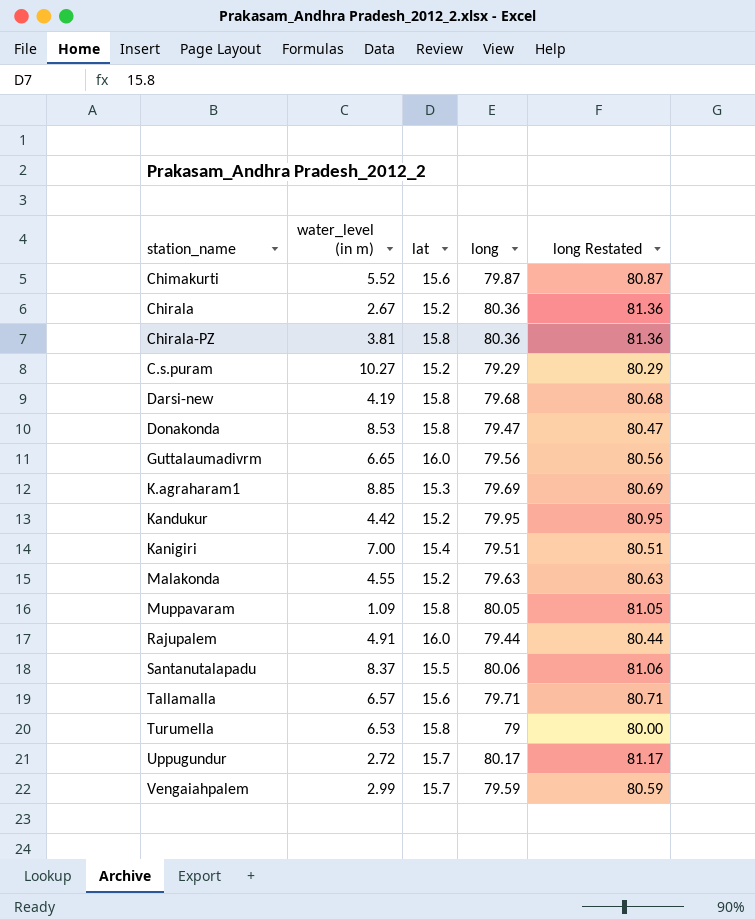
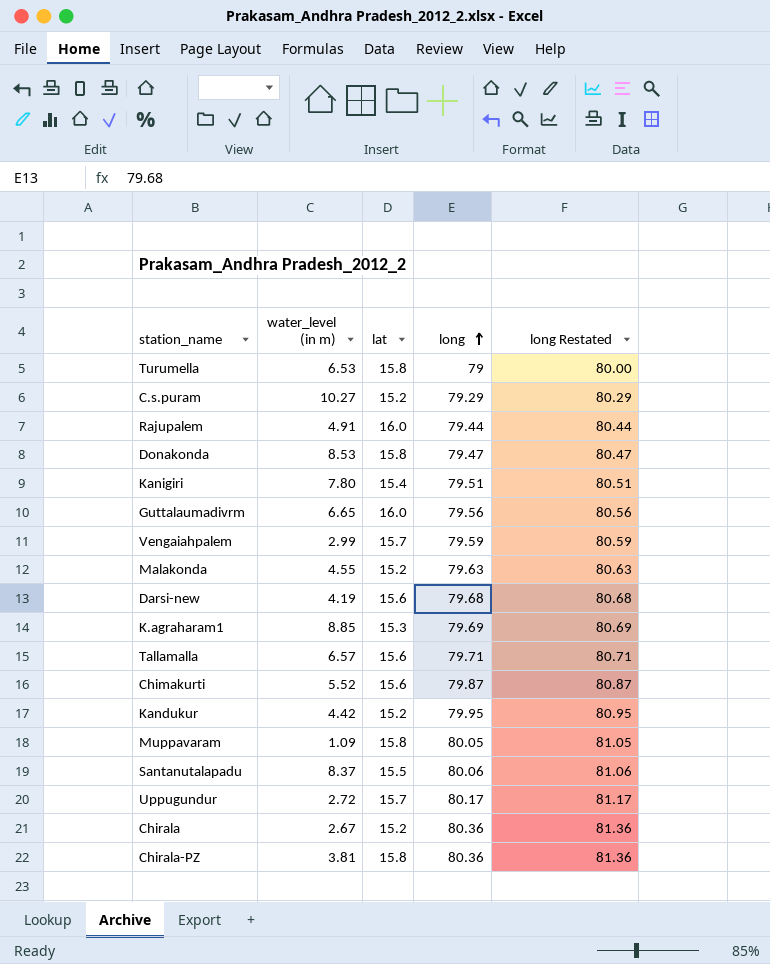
row order: none -> long ascending
Kanigiri | water_level (in m): 7.00 -> 7.80
Darsi-new | lat: 15.8 -> 15.6

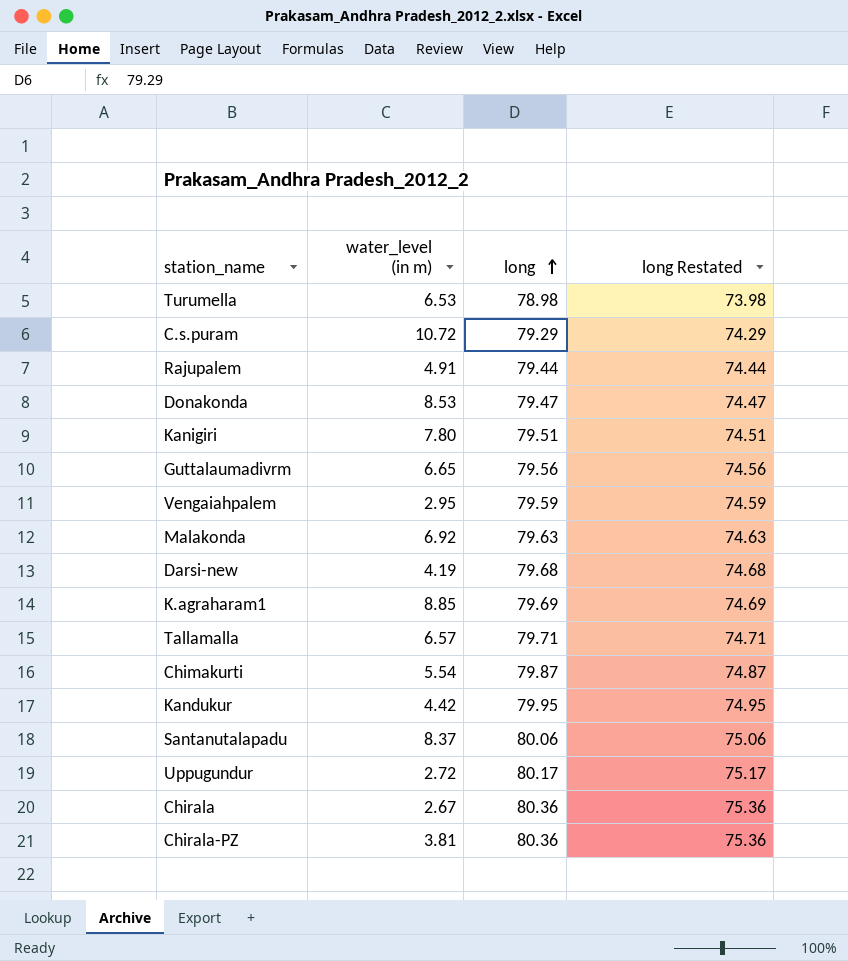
column lat | position: 3 -> none
column long Restated | formula: [long] + 1 -> [long] - 5
row Muppavaram: 1.09 | 15.8 | 80.05 | 81.05 -> none
Turumella | long: 79 -> 78.98
C.s.puram | water_level (in m): 10.27 -> 10.72
Vengaiahpalem | water_level (in m): 2.99 -> 2.95
Malakonda | water_level (in m): 4.55 -> 6.92
Chimakurti | water_level (in m): 5.52 -> 5.54

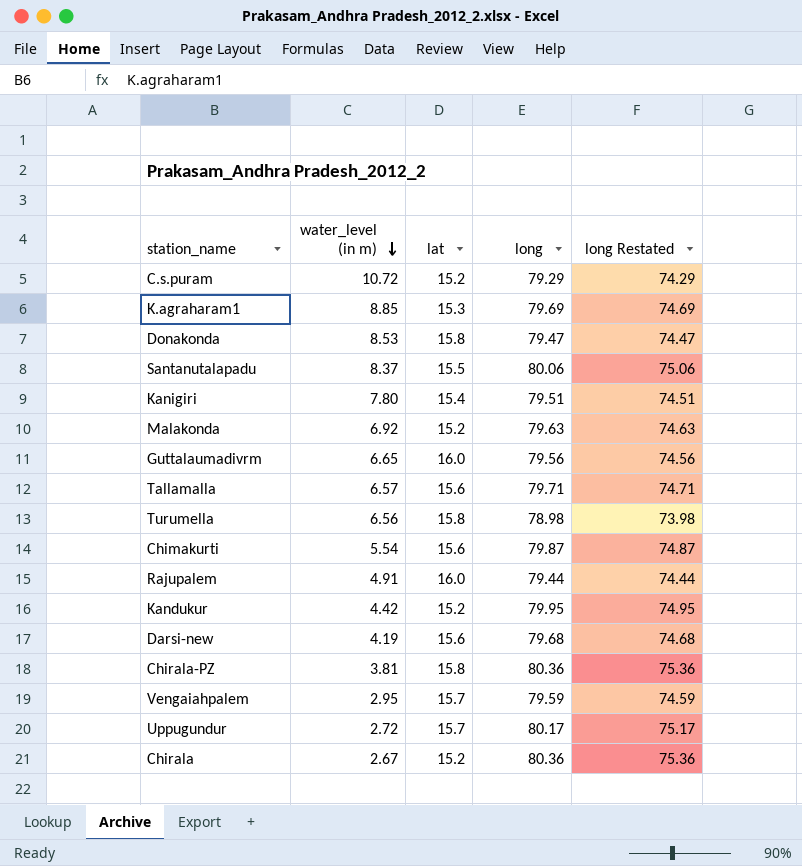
row order: long ascending -> water_level (in m) descending
column lat | position: none -> 3
Turumella | water_level (in m): 6.53 -> 6.56

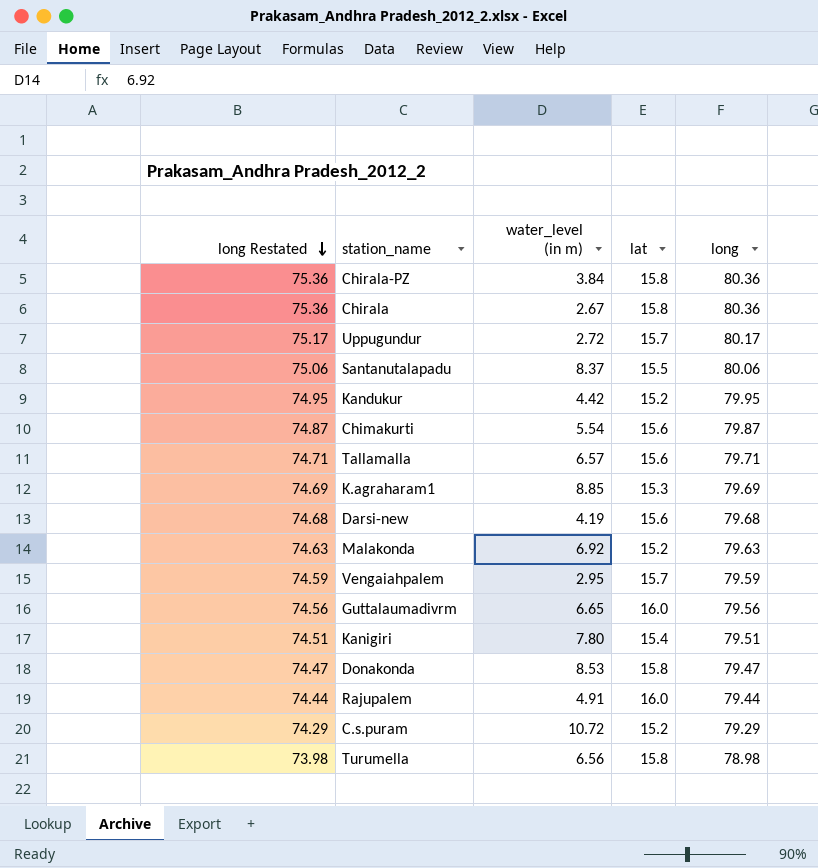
row order: water_level (in m) descending -> long Restated descending
column long Restated | position: 5 -> 1
Chirala-PZ | water_level (in m): 3.81 -> 3.84
Chirala | lat: 15.2 -> 15.8

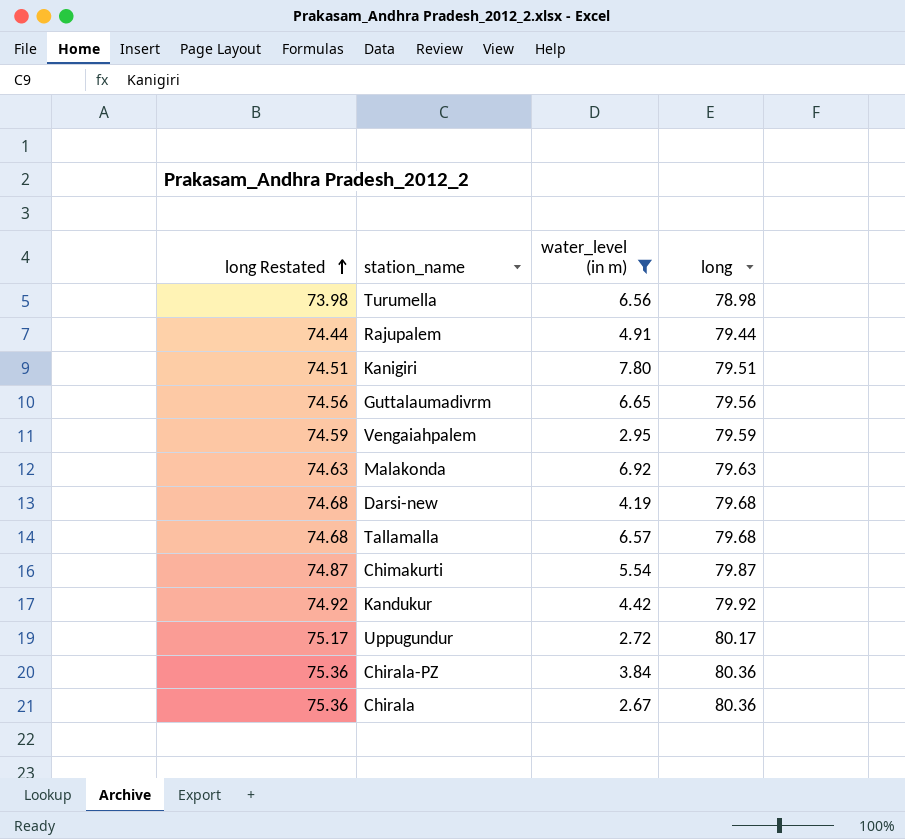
filter: none -> water_level (in m) <= 7.80
row order: long Restated descending -> long Restated ascending
column lat | position: 4 -> none
Tallamalla | long Restated: 74.71 -> 74.68
Tallamalla | long: 79.71 -> 79.68
Kandukur | long Restated: 74.95 -> 74.92
Kandukur | long: 79.95 -> 79.92

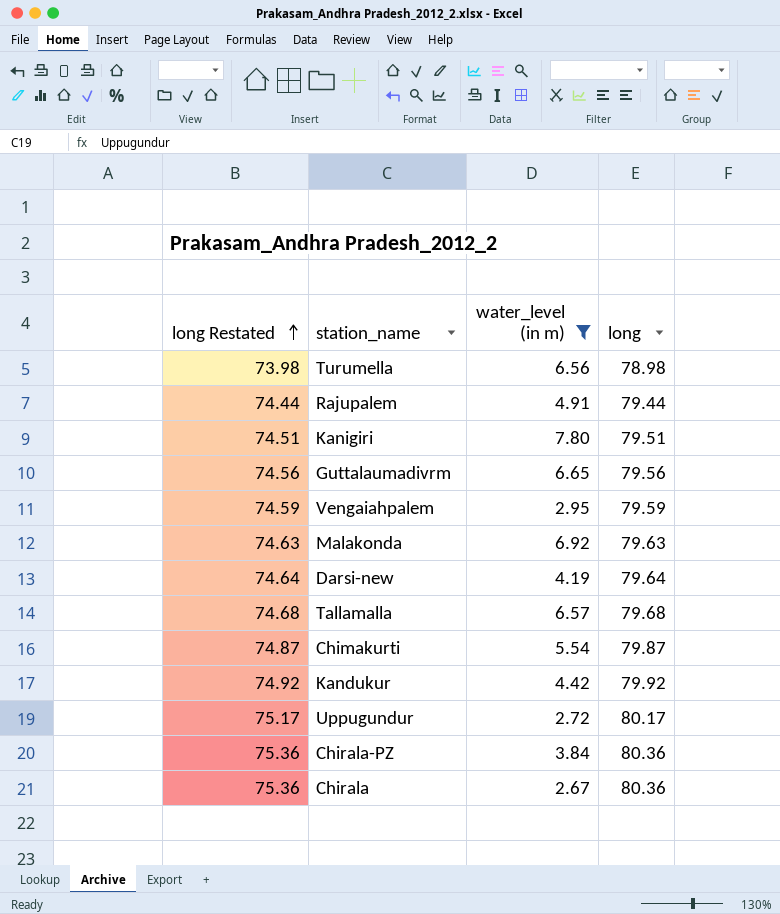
Darsi-new | long Restated: 74.68 -> 74.64
Darsi-new | long: 79.68 -> 79.64

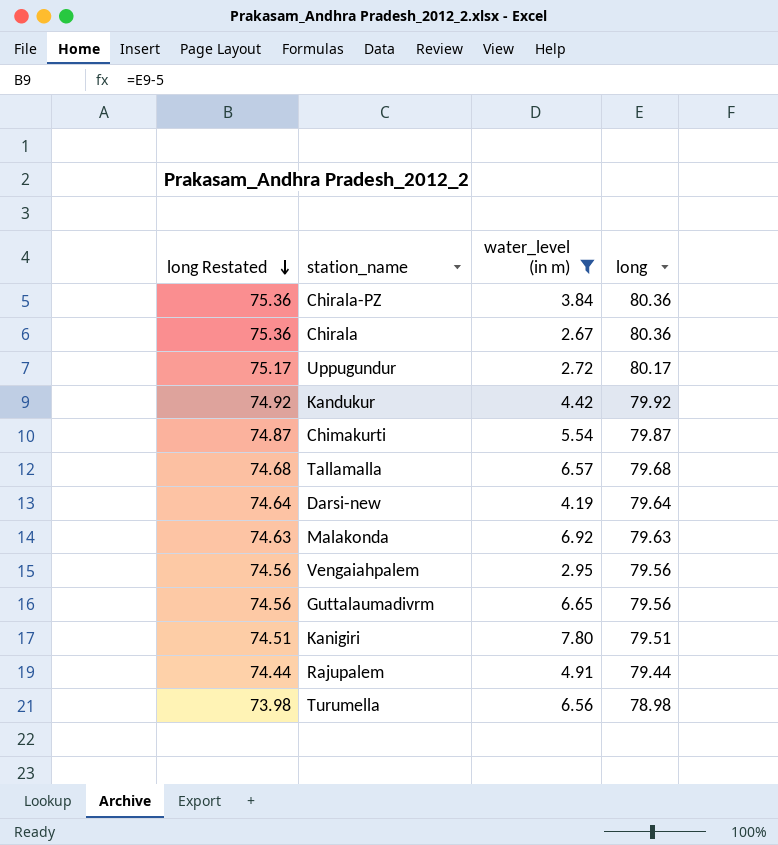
row order: long Restated ascending -> long Restated descending
Vengaiahpalem | long Restated: 74.59 -> 74.56
Vengaiahpalem | long: 79.59 -> 79.56

